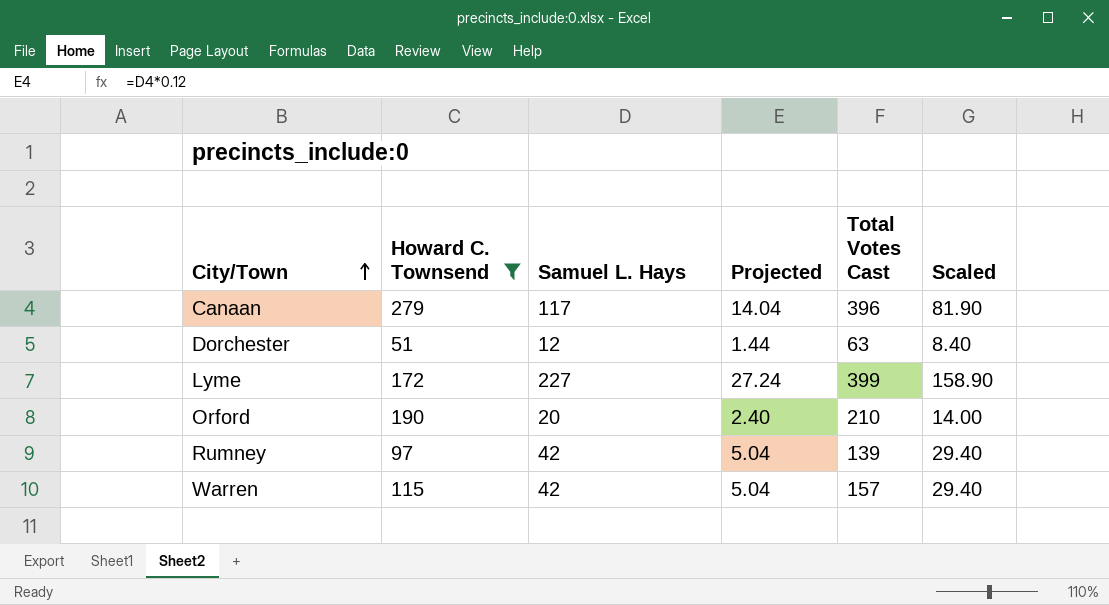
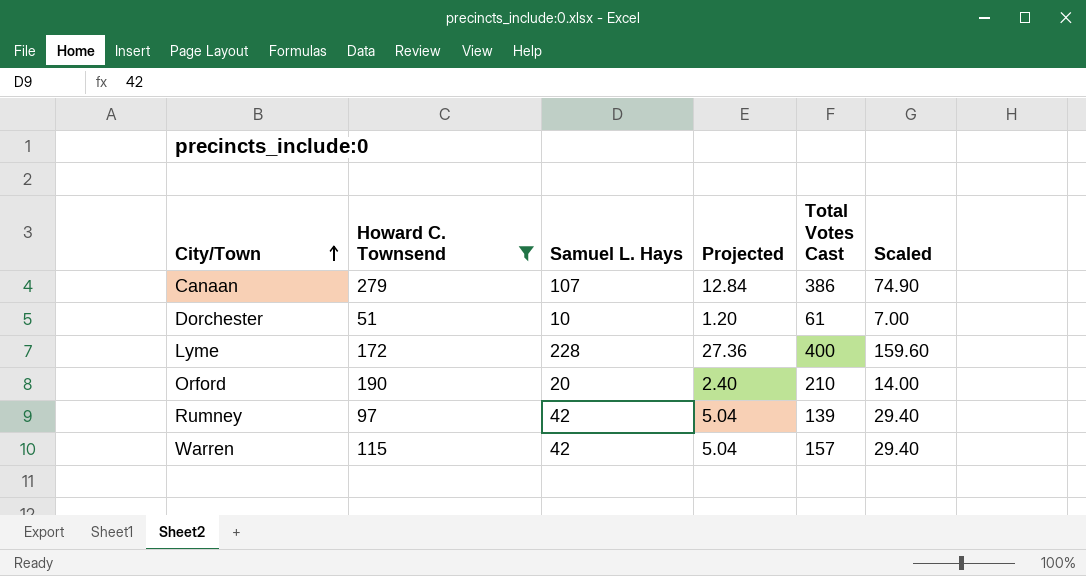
Canaan | Samuel L. Hays: 117 -> 107
Canaan | Projected: 14.04 -> 12.84
Canaan | Total Votes Cast: 396 -> 386
Canaan | Scaled: 81.90 -> 74.90
Dorchester | Samuel L. Hays: 12 -> 10
Dorchester | Projected: 1.44 -> 1.20
Dorchester | Total Votes Cast: 63 -> 61
Dorchester | Scaled: 8.40 -> 7.00
Lyme | Samuel L. Hays: 227 -> 228
Lyme | Projected: 27.24 -> 27.36
Lyme | Total Votes Cast: 399 -> 400
Lyme | Scaled: 158.90 -> 159.60

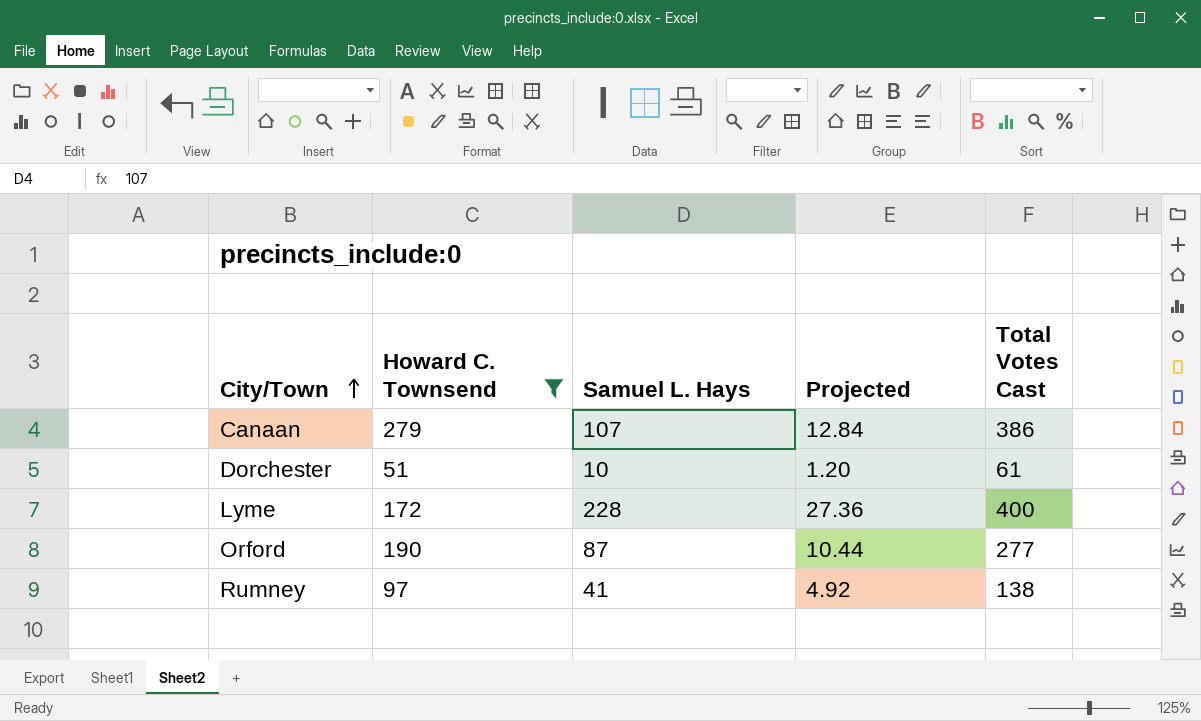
column Scaled | formula: [Samuel L. Hays] * 0.7 -> none
row Warren: 115 | 42 | 5.04 | 157 | 29.40 -> none
Orford | Samuel L. Hays: 20 -> 87
Orford | Projected: 2.40 -> 10.44
Orford | Total Votes Cast: 210 -> 277
Rumney | Samuel L. Hays: 42 -> 41
Rumney | Projected: 5.04 -> 4.92
Rumney | Total Votes Cast: 139 -> 138

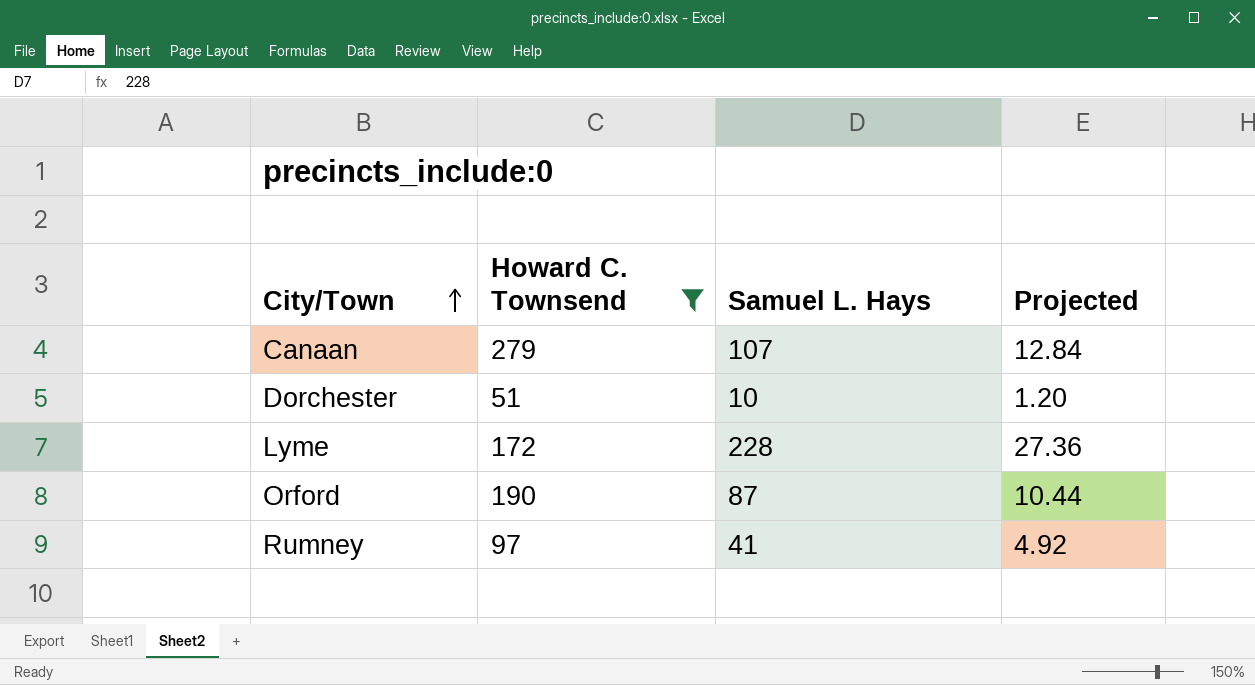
column Total Votes Cast | formula: [Howard C. Townsend] + [Samuel L. Hays] -> none

